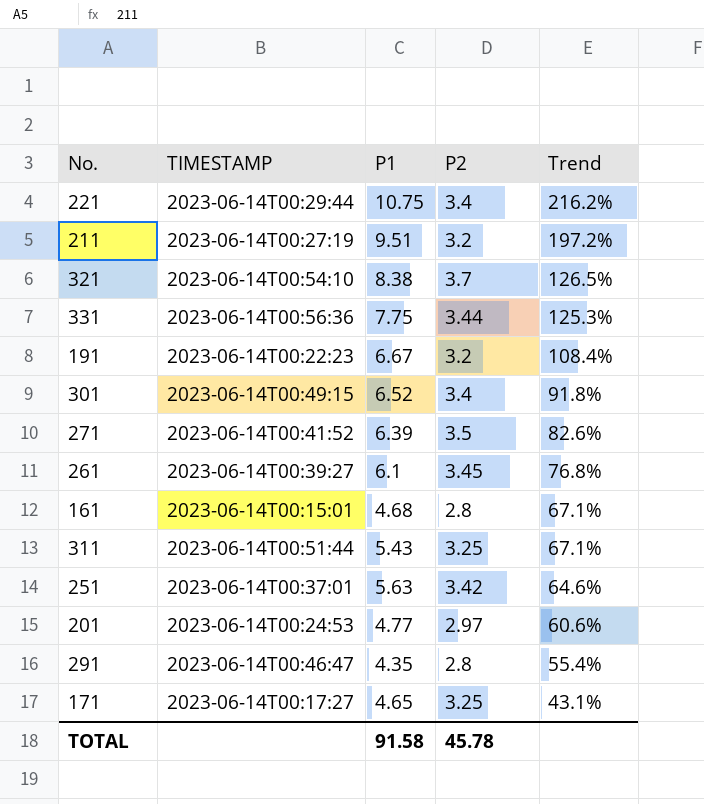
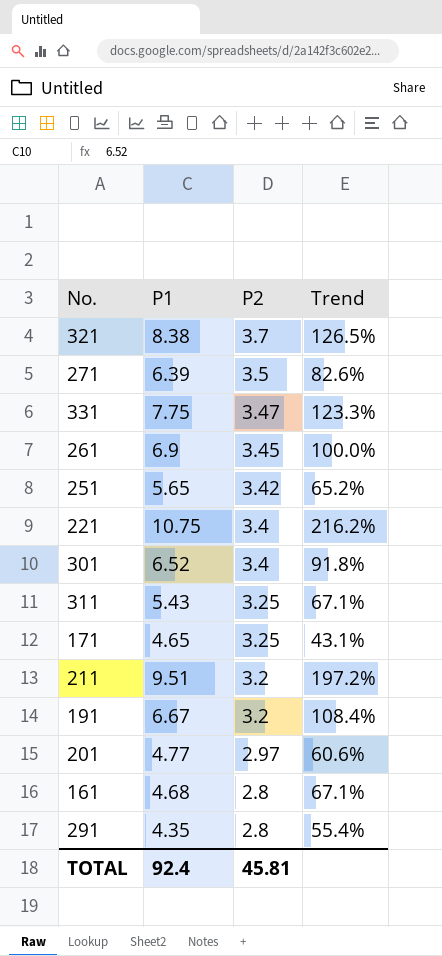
row order: Trend descending -> P2 descending
column TIMESTAMP | position: 2 -> none
331 | P2: 3.44 -> 3.47
331 | Trend: 125.3% -> 123.3%
261 | P1: 6.1 -> 6.9
261 | Trend: 76.8% -> 100.0%
251 | P1: 5.63 -> 5.65
251 | Trend: 64.6% -> 65.2%
TOTAL | P1: 91.58 -> 92.4
TOTAL | P2: 45.78 -> 45.81

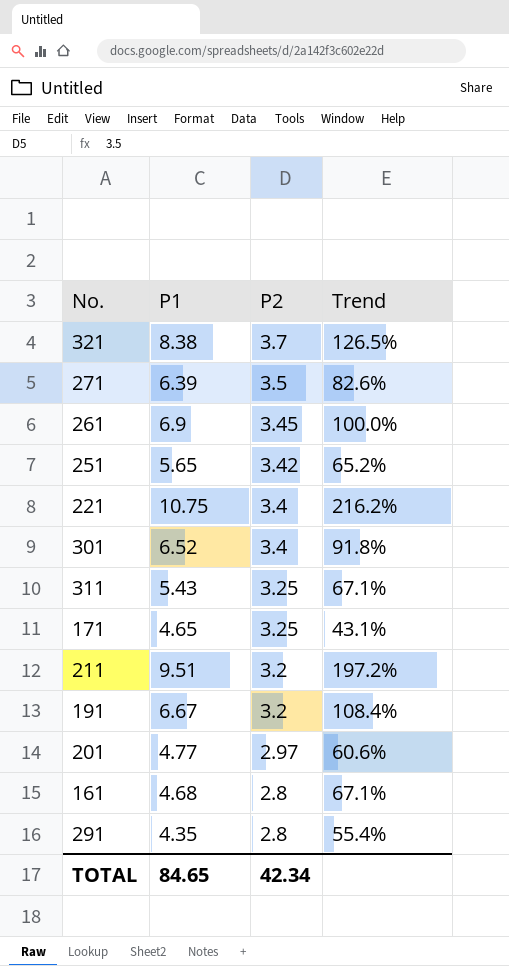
row 331: 7.75 | 3.47 | 123.3% -> none
TOTAL | P1: 92.4 -> 84.65
TOTAL | P2: 45.81 -> 42.34

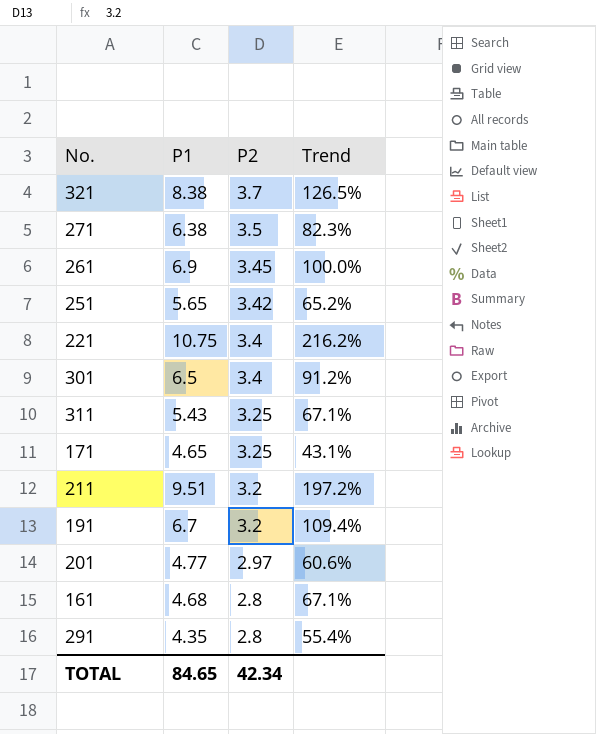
271 | P1: 6.39 -> 6.38
271 | Trend: 82.6% -> 82.3%
301 | P1: 6.52 -> 6.5
301 | Trend: 91.8% -> 91.2%
191 | P1: 6.67 -> 6.7
191 | Trend: 108.4% -> 109.4%

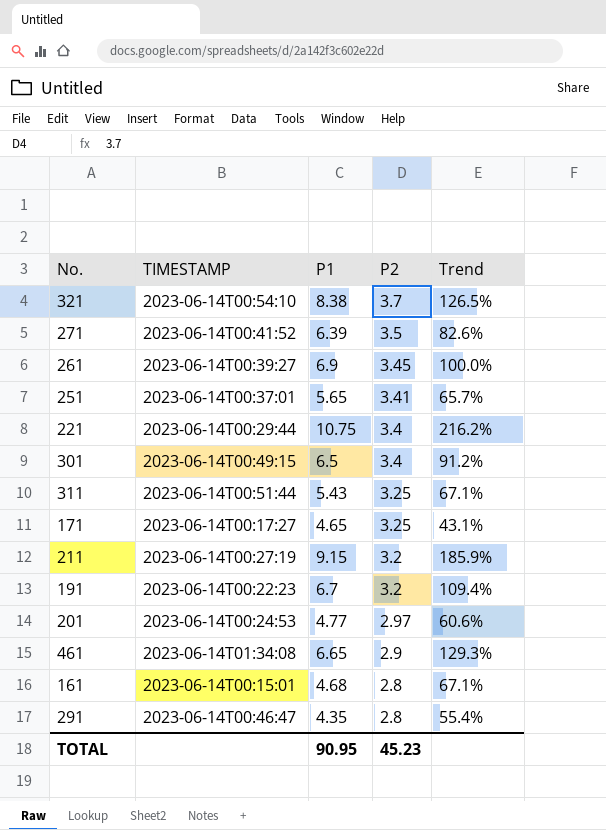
column TIMESTAMP | position: none -> 2
271 | P1: 6.38 -> 6.39
271 | Trend: 82.3% -> 82.6%
251 | P2: 3.42 -> 3.41
251 | Trend: 65.2% -> 65.7%
211 | P1: 9.51 -> 9.15
211 | Trend: 197.2% -> 185.9%
row 461: none -> 2023-06-14T01:34:08 | 6.65 | 2.9 | 129.3%
TOTAL | P1: 84.65 -> 90.95
TOTAL | P2: 42.34 -> 45.23

